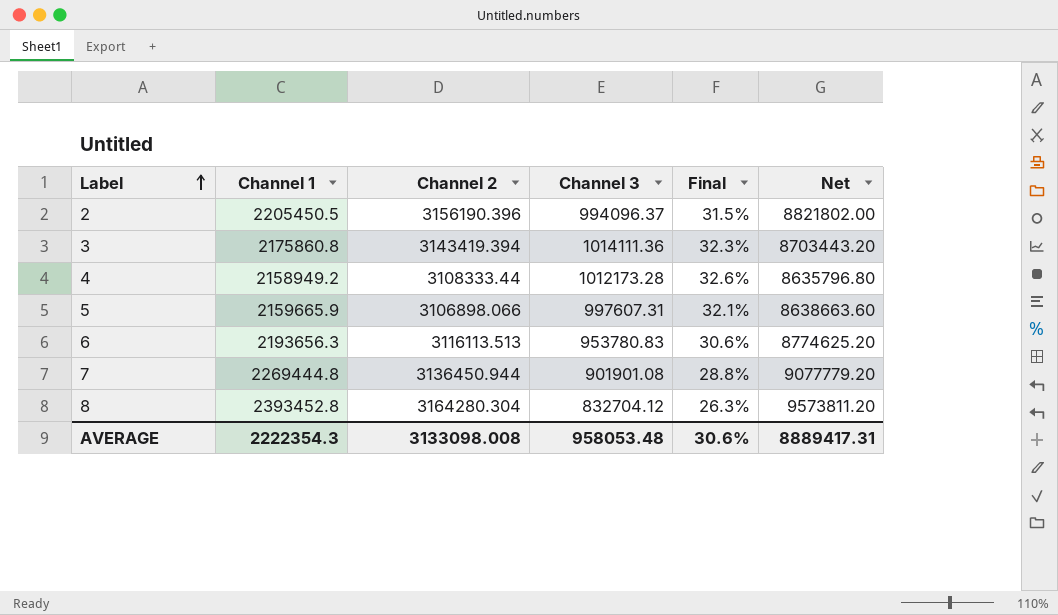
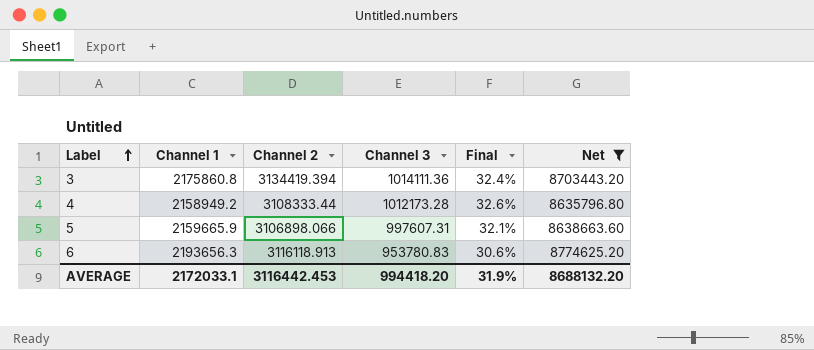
filter: none -> Net <= 8774625.20
3 | Channel 2: 3143419.394 -> 3134419.394
3 | Final: 32.3% -> 32.4%
6 | Channel 2: 3116113.513 -> 3116118.913
AVERAGE | Channel 1: 2222354.3 -> 2172033.1
AVERAGE | Channel 2: 3133098.008 -> 3116442.453
AVERAGE | Channel 3: 958053.48 -> 994418.20
AVERAGE | Final: 30.6% -> 31.9%
AVERAGE | Net: 8889417.31 -> 8688132.20

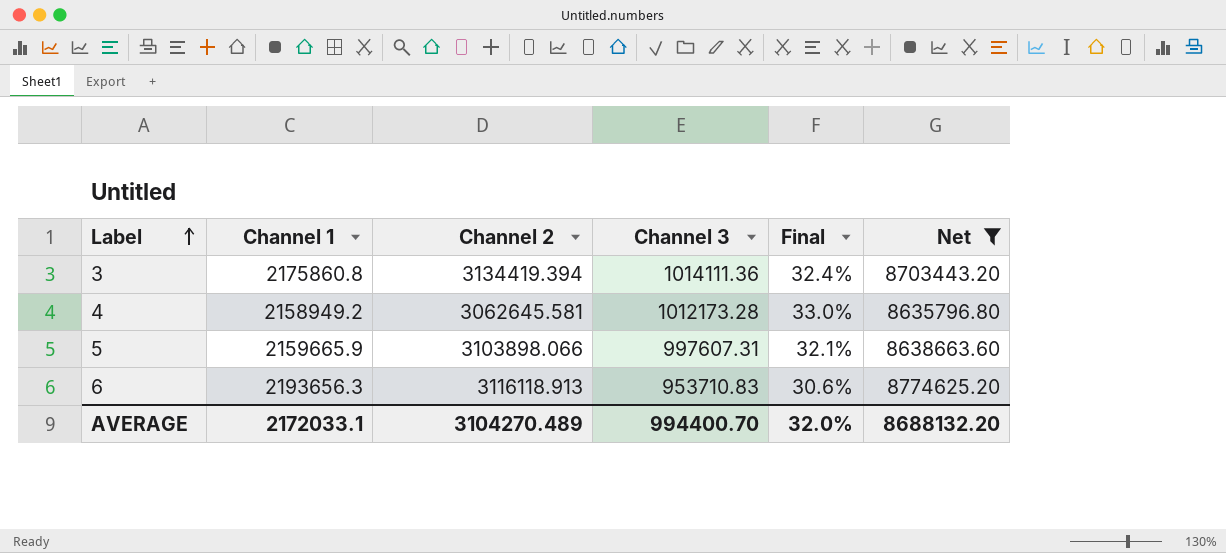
4 | Channel 2: 3108333.44 -> 3062645.581
4 | Final: 32.6% -> 33.0%
5 | Channel 2: 3106898.066 -> 3103898.066
6 | Channel 3: 953780.83 -> 953710.83
AVERAGE | Channel 2: 3116442.453 -> 3104270.489
AVERAGE | Channel 3: 994418.20 -> 994400.70
AVERAGE | Final: 31.9% -> 32.0%

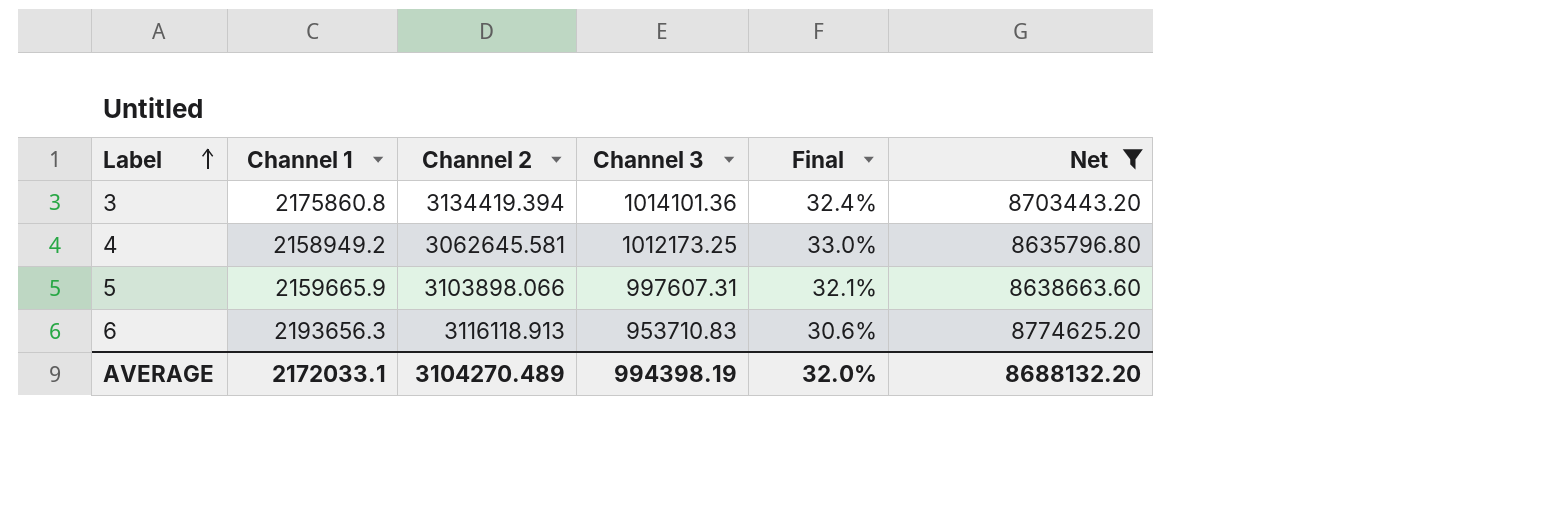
3 | Channel 3: 1014111.36 -> 1014101.36
4 | Channel 3: 1012173.28 -> 1012173.25
AVERAGE | Channel 3: 994400.70 -> 994398.19

